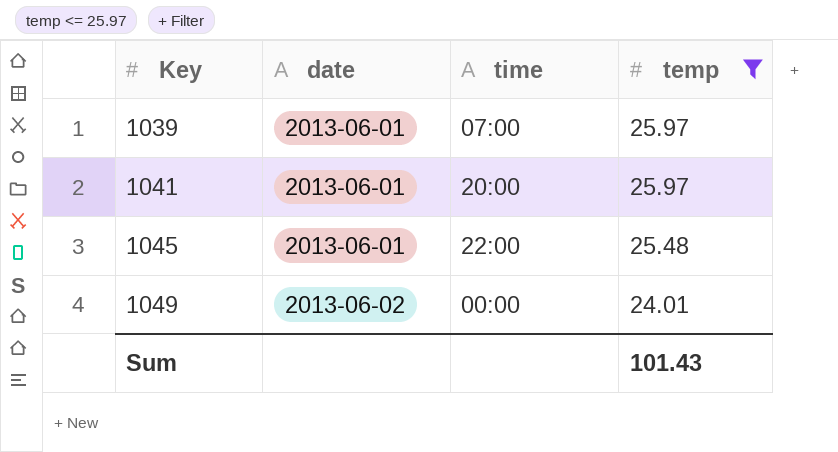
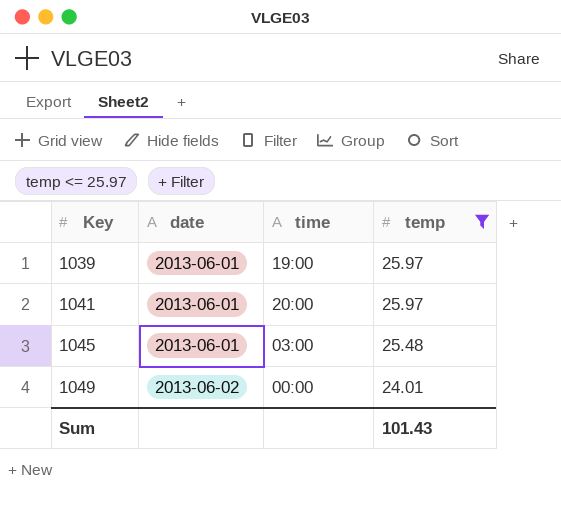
1039 | time: 07:00 -> 19:00
1045 | time: 22:00 -> 03:00

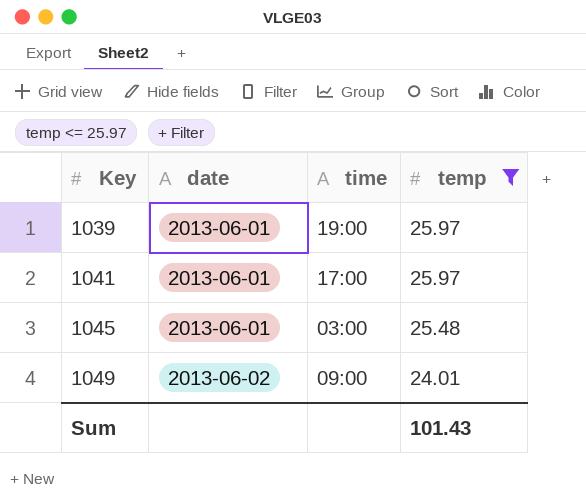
1041 | time: 20:00 -> 17:00
1049 | time: 00:00 -> 09:00

